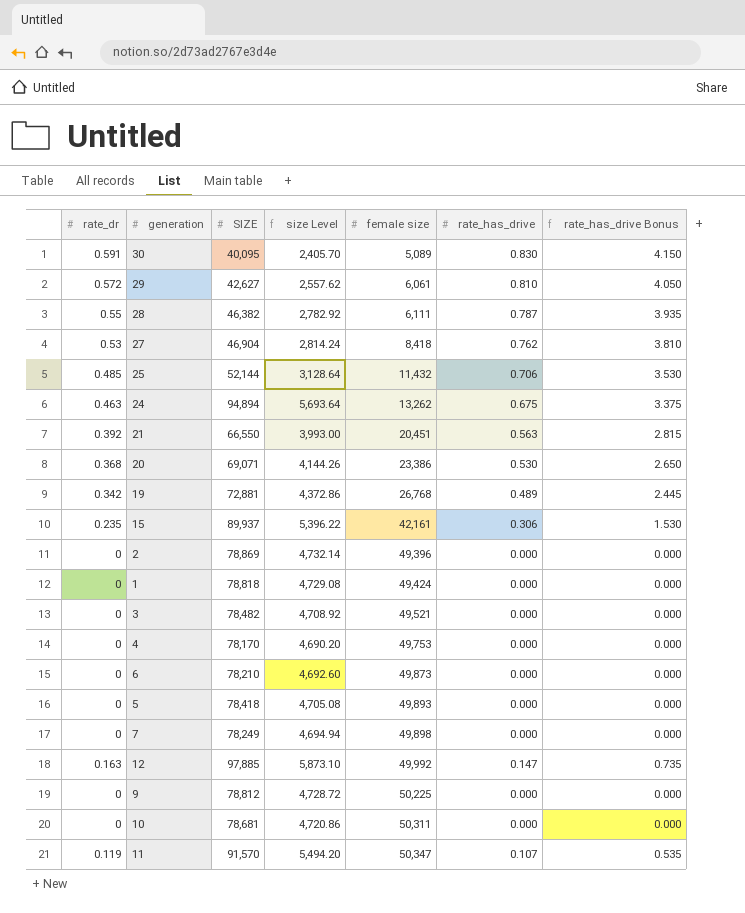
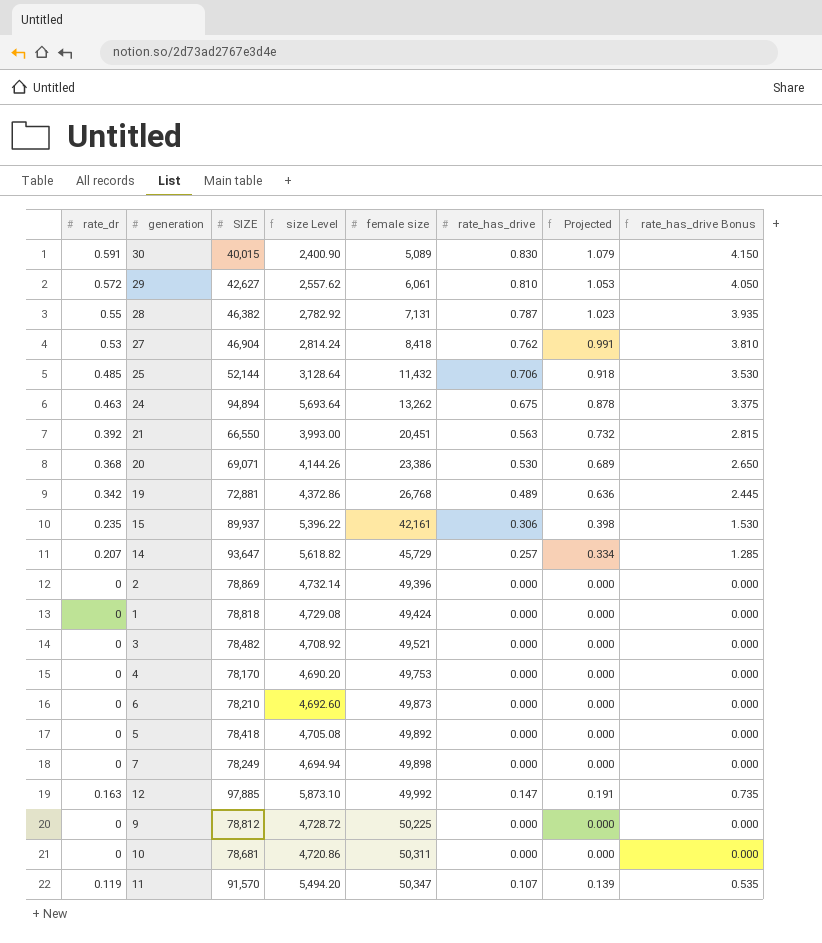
column Projected | formula: none -> [rate_has_drive] * 1.3
30 | SIZE: 40,095 -> 40,015
30 | size Level: 2,405.70 -> 2,400.90
28 | female size: 6,111 -> 7,131
row 14: none -> 0.207 | 93,647 | 5,618.82 | 45,729 | 0.257 | 0.334 | 1.285
5 | female size: 49,893 -> 49,892

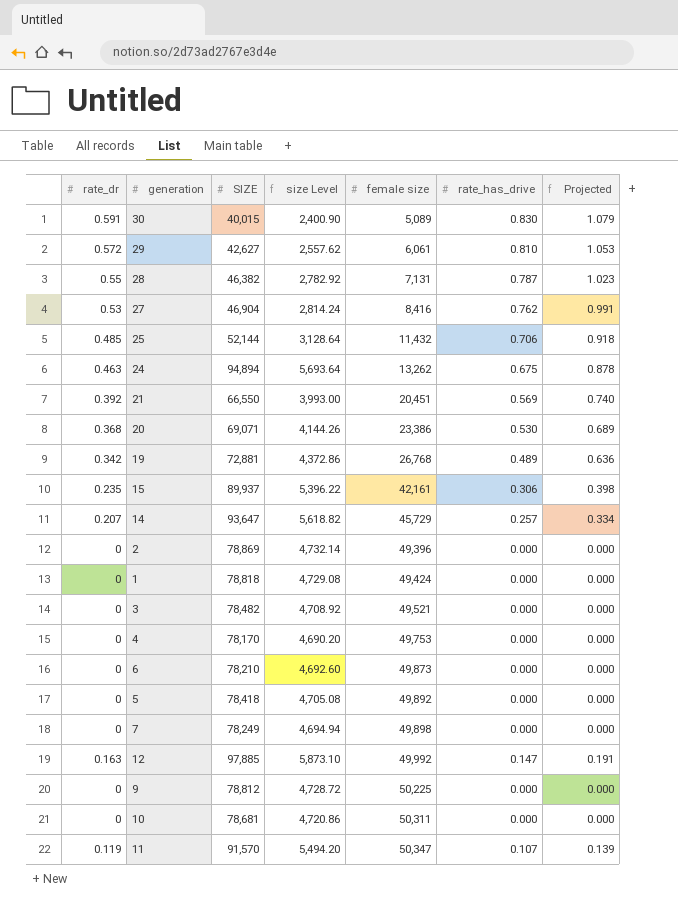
column rate_has_drive Bonus | formula: [rate_has_drive] * 5 -> none
27 | female size: 8,418 -> 8,416
21 | rate_has_drive: 0.563 -> 0.569
21 | Projected: 0.732 -> 0.740

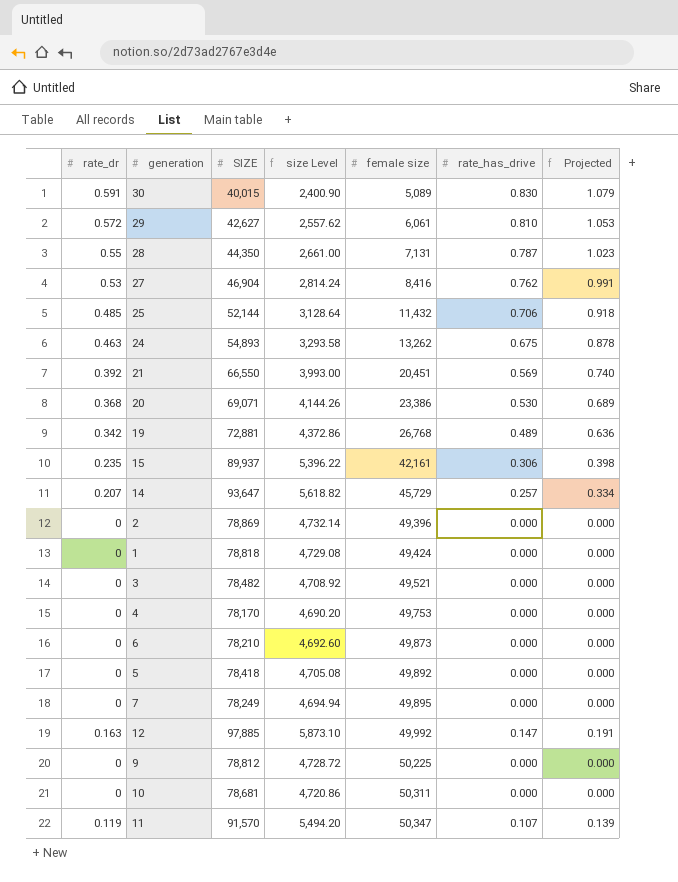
28 | SIZE: 46,382 -> 44,350
28 | size Level: 2,782.92 -> 2,661.00
24 | SIZE: 94,894 -> 54,893
24 | size Level: 5,693.64 -> 3,293.58
7 | female size: 49,898 -> 49,895

